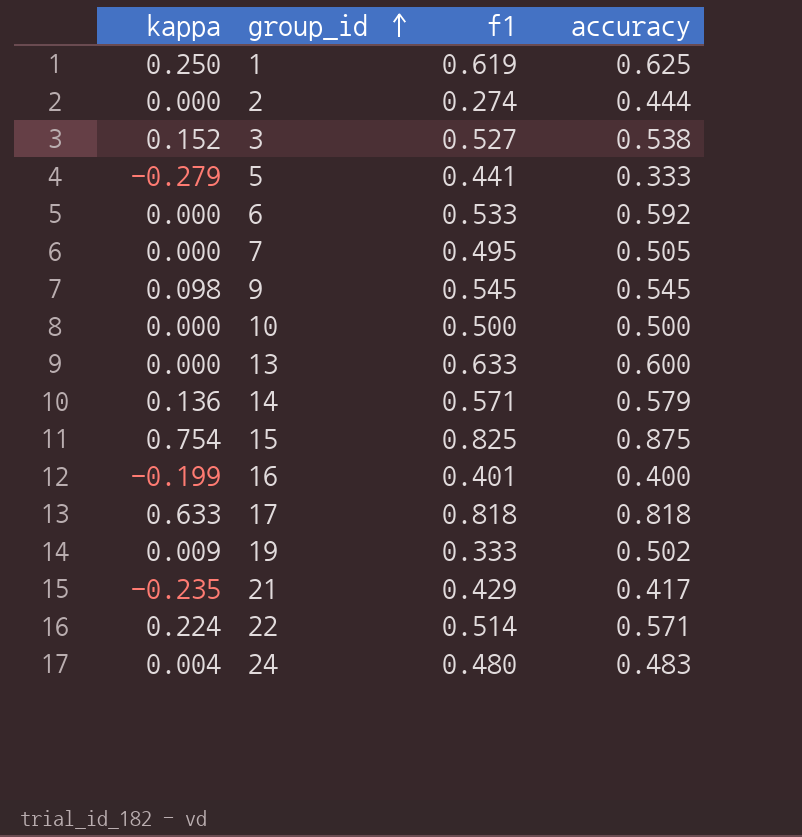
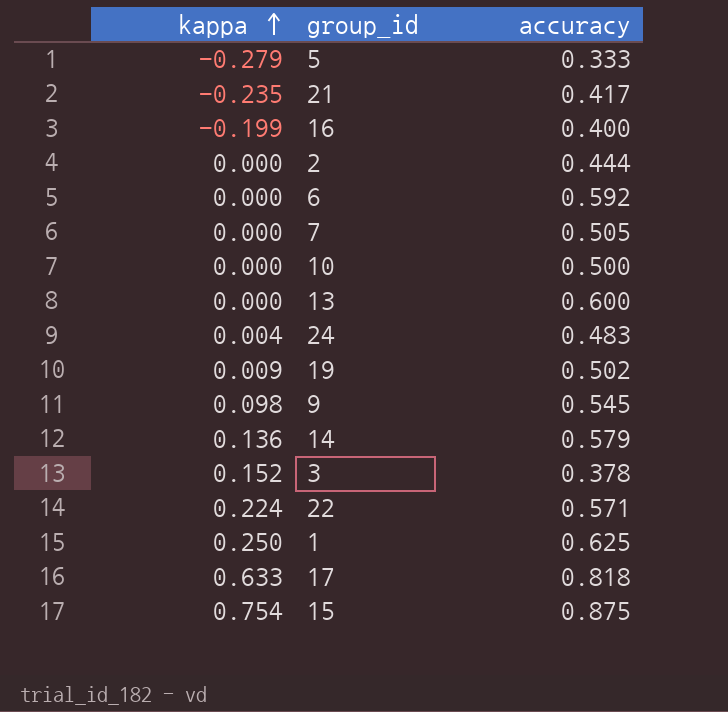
row order: group_id ascending -> kappa ascending
column f1 | position: 3 -> none
3 | accuracy: 0.538 -> 0.378

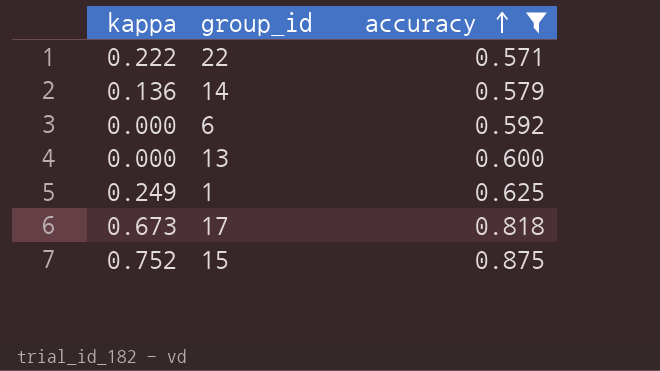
filter: none -> accuracy >= 0.571
row order: kappa ascending -> accuracy ascending
22 | kappa: 0.224 -> 0.222
1 | kappa: 0.250 -> 0.249
17 | kappa: 0.633 -> 0.673
15 | kappa: 0.754 -> 0.752

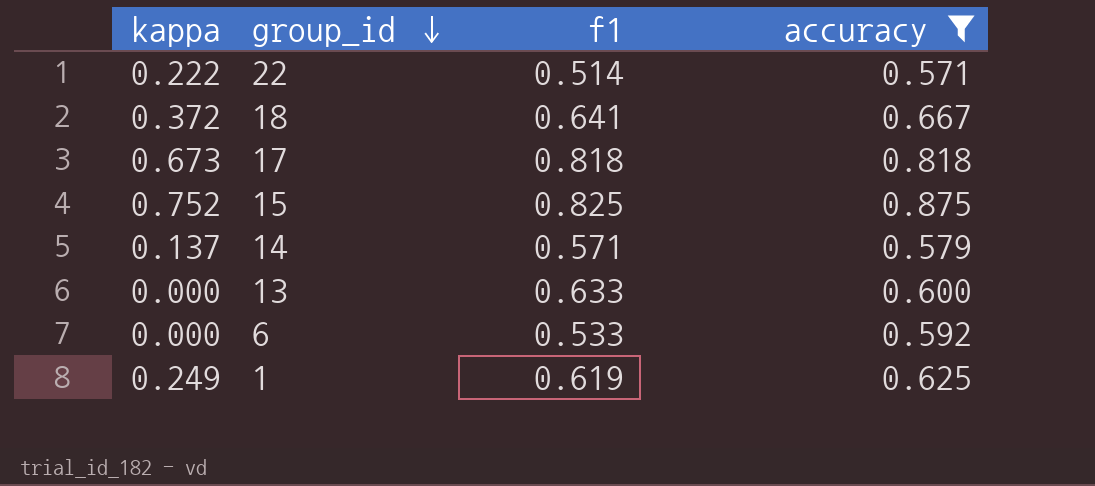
row order: accuracy ascending -> group_id descending
column f1 | position: none -> 3
row 18: none -> 0.372 | 0.641 | 0.667
14 | kappa: 0.136 -> 0.137

